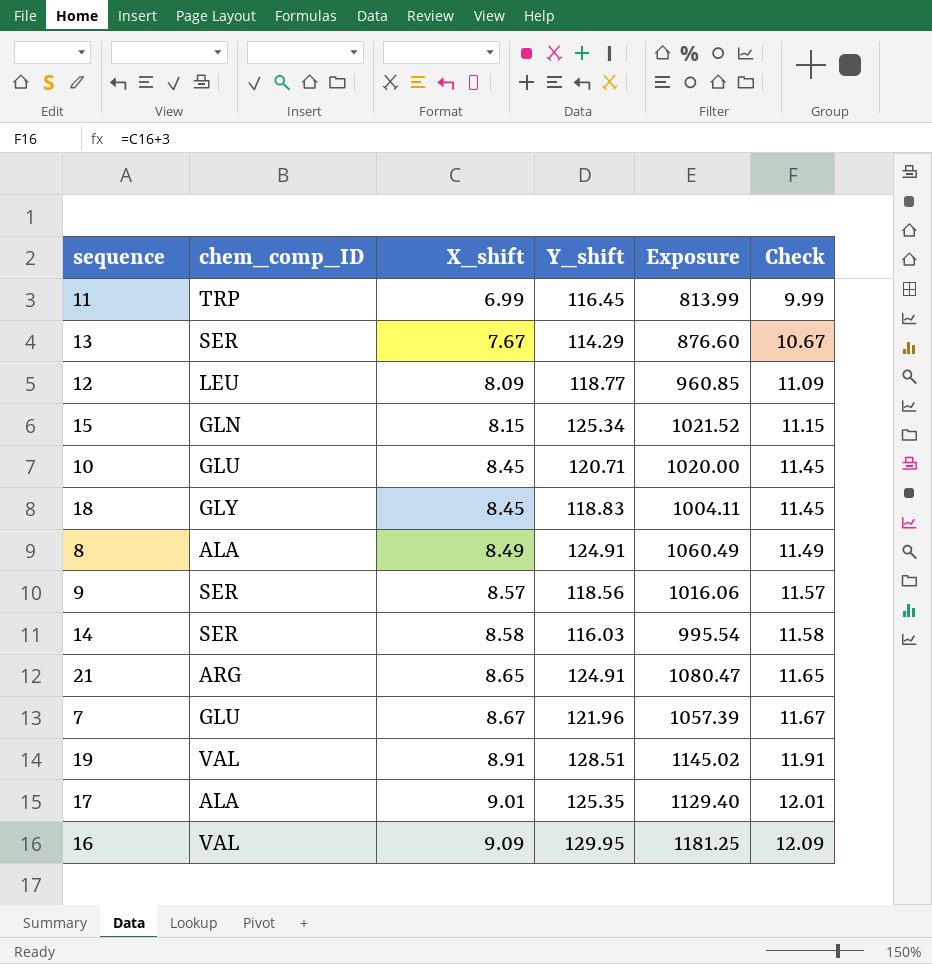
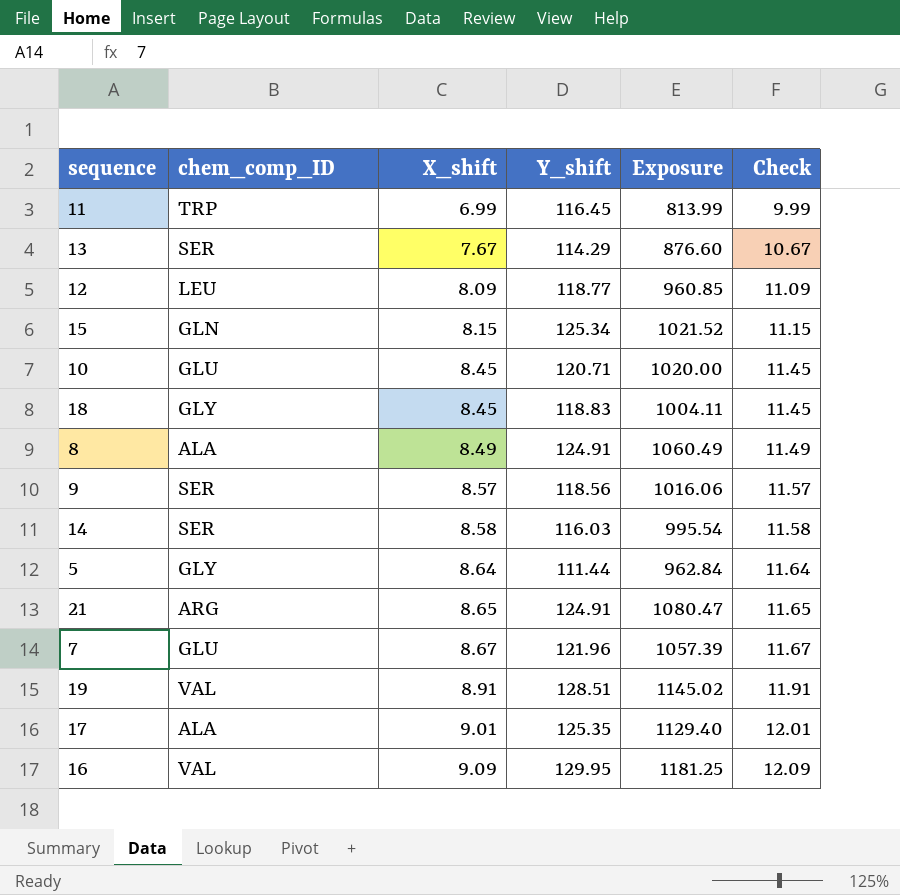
row 5: none -> GLY | 8.64 | 111.44 | 962.84 | 11.64

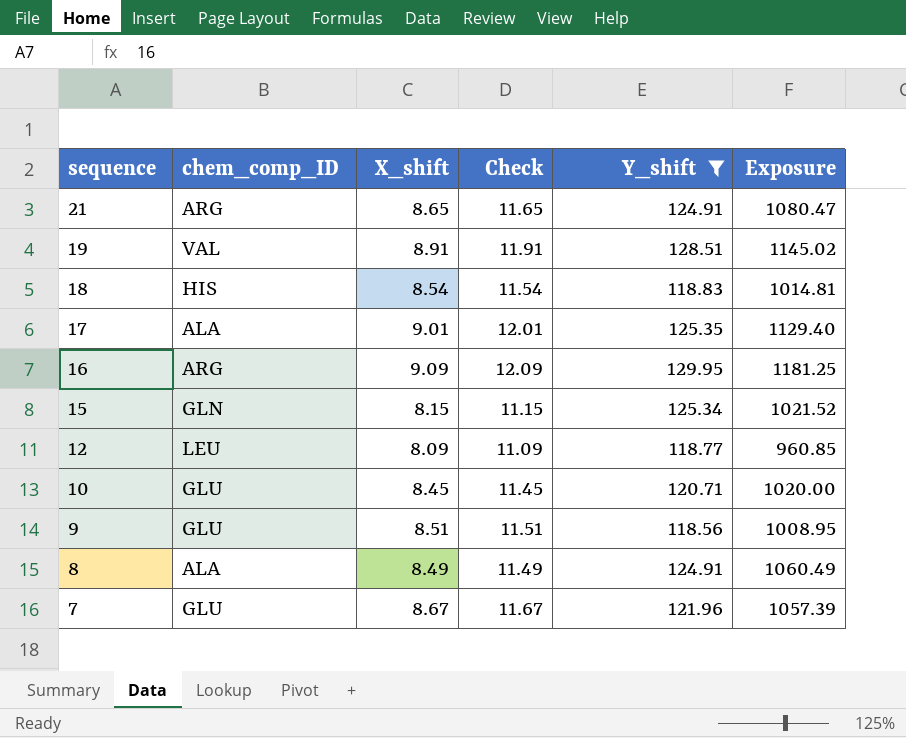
filter: none -> Y_shift >= 118.56
row order: X_shift ascending -> sequence descending
column Check | position: 6 -> 4
18 | chem_comp_ID: GLY -> HIS
18 | X_shift: 8.45 -> 8.54
18 | Check: 11.45 -> 11.54
18 | Exposure: 1004.11 -> 1014.81
16 | chem_comp_ID: VAL -> ARG
9 | chem_comp_ID: SER -> GLU
9 | X_shift: 8.57 -> 8.51
9 | Check: 11.57 -> 11.51
9 | Exposure: 1016.06 -> 1008.95

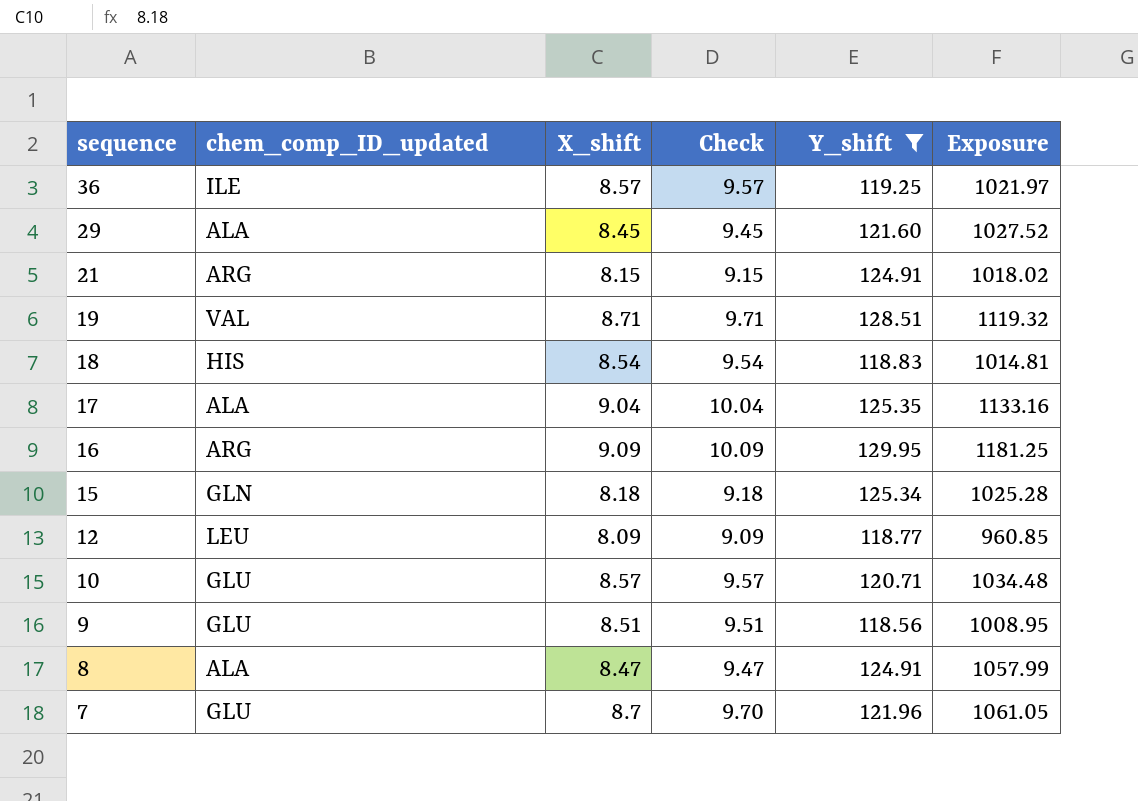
column name: chem_comp_ID -> chem_comp_ID_updated
column Check | formula: [X_shift] + 3 -> [X_shift] + 1
row 36: none -> ILE | 8.57 | 9.57 | 119.25 | 1021.97
row 29: none -> ALA | 8.45 | 9.45 | 121.60 | 1027.52
21 | X_shift: 8.65 -> 8.15
21 | Exposure: 1080.47 -> 1018.02
19 | X_shift: 8.91 -> 8.71
19 | Exposure: 1145.02 -> 1119.32
17 | X_shift: 9.01 -> 9.04
17 | Exposure: 1129.40 -> 1133.16
15 | X_shift: 8.15 -> 8.18
15 | Exposure: 1021.52 -> 1025.28
10 | X_shift: 8.45 -> 8.57
10 | Exposure: 1020.00 -> 1034.48
8 | X_shift: 8.49 -> 8.47
8 | Exposure: 1060.49 -> 1057.99
7 | X_shift: 8.67 -> 8.7
7 | Exposure: 1057.39 -> 1061.05

